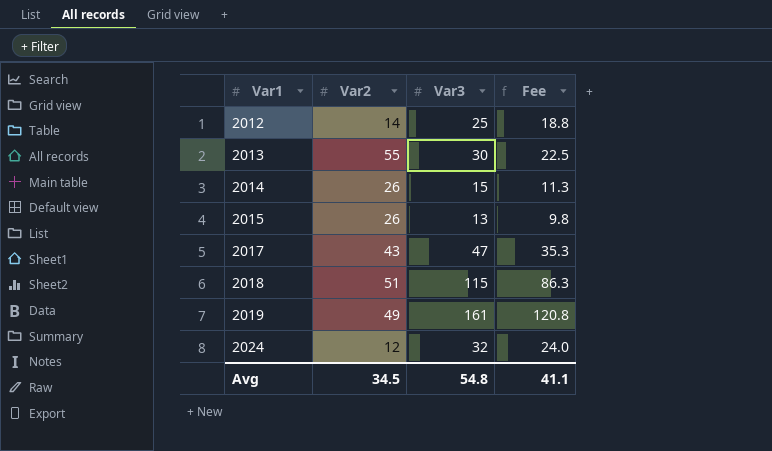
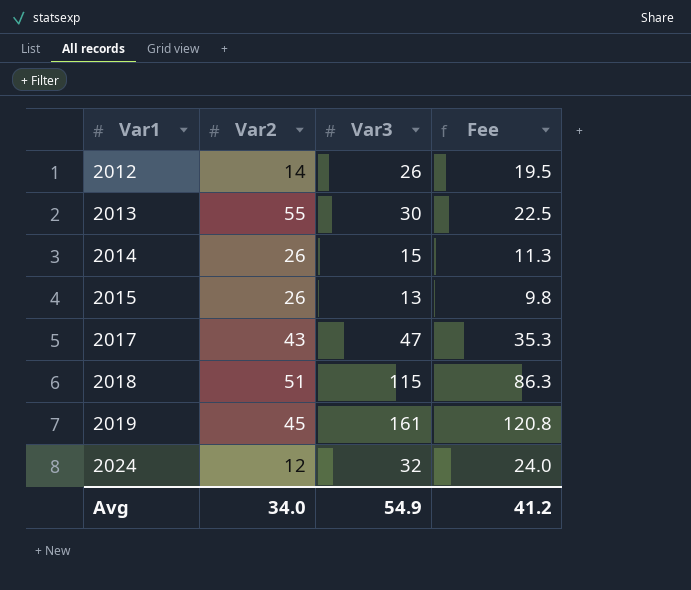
2012 | Var3: 25 -> 26
2012 | Fee: 18.8 -> 19.5
2019 | Var2: 49 -> 45
Avg | Var2: 34.5 -> 34.0
Avg | Var3: 54.8 -> 54.9
Avg | Fee: 41.1 -> 41.2

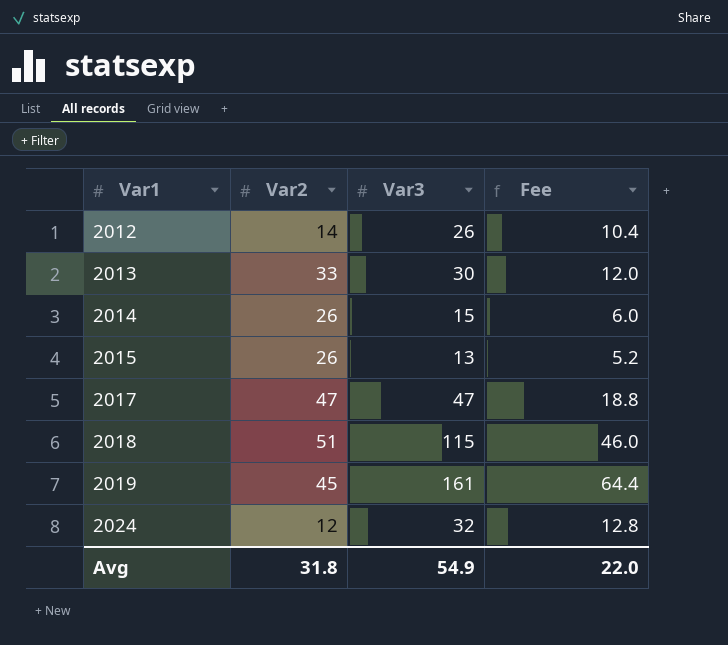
column Fee | formula: [Var3] * 0.75 -> [Var3] * 0.4
2013 | Var2: 55 -> 33
2017 | Var2: 43 -> 47
Avg | Var2: 34.0 -> 31.8
Avg | Fee: 41.2 -> 22.0

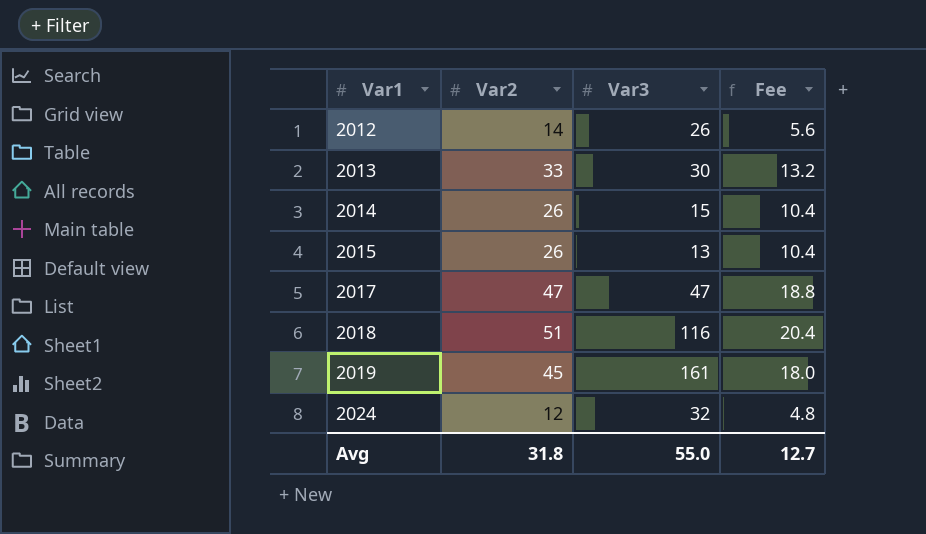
column Fee | formula: [Var3] * 0.4 -> [Var2] * 0.4
2018 | Var3: 115 -> 116
Avg | Var3: 54.9 -> 55.0
Avg | Fee: 22.0 -> 12.7

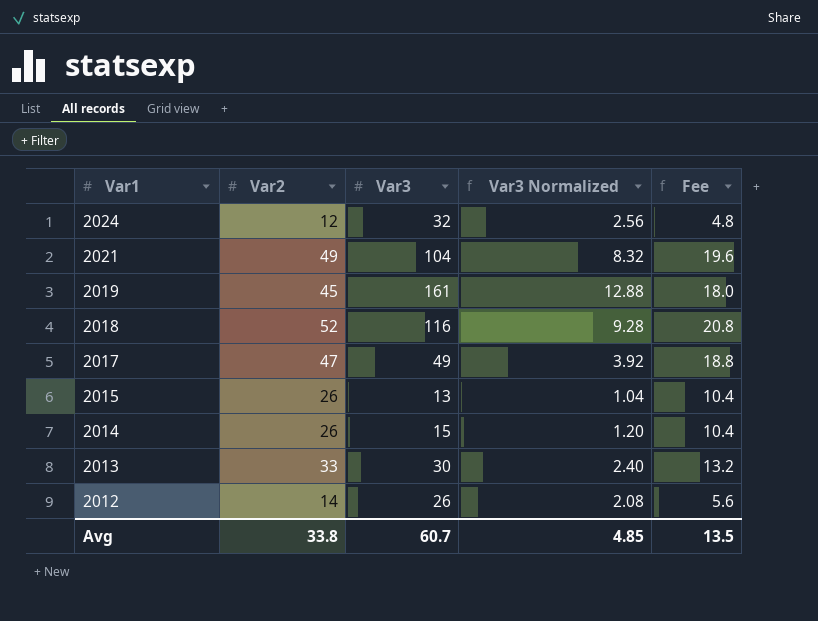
row order: Var1 ascending -> Var1 descending
column Var3 Normalized | formula: none -> [Var3] * 0.08
row 2021: none -> 49 | 104 | 8.32 | 19.6
2018 | Var2: 51 -> 52
2018 | Fee: 20.4 -> 20.8
2017 | Var3: 47 -> 49
Avg | Var2: 31.8 -> 33.8
Avg | Var3: 55.0 -> 60.7
Avg | Fee: 12.7 -> 13.5

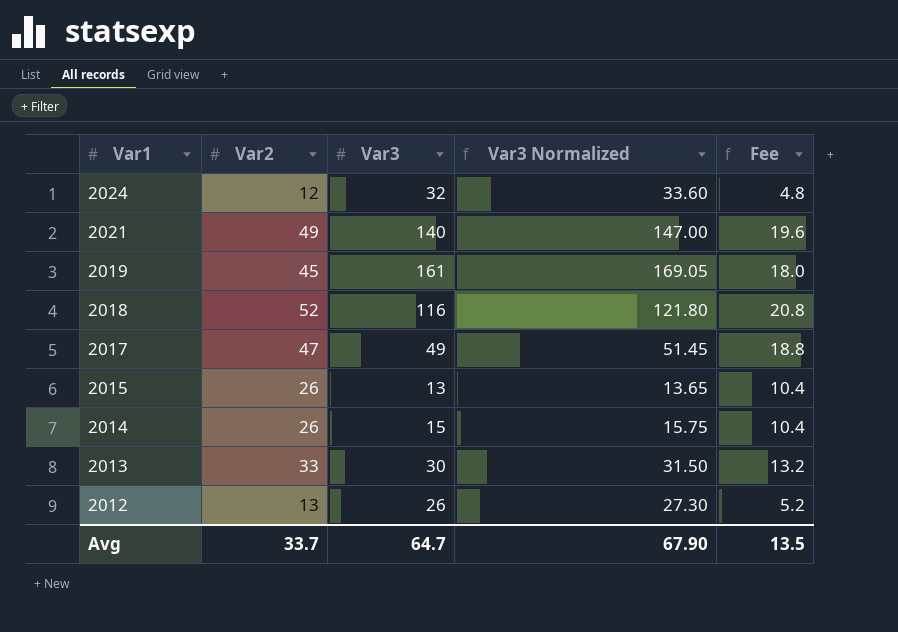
column Var3 Normalized | formula: [Var3] * 0.08 -> [Var3] * 1.05
2021 | Var3: 104 -> 140
2012 | Var2: 14 -> 13
2012 | Fee: 5.6 -> 5.2
Avg | Var2: 33.8 -> 33.7
Avg | Var3: 60.7 -> 64.7
Avg | Var3 Normalized: 4.85 -> 67.90

